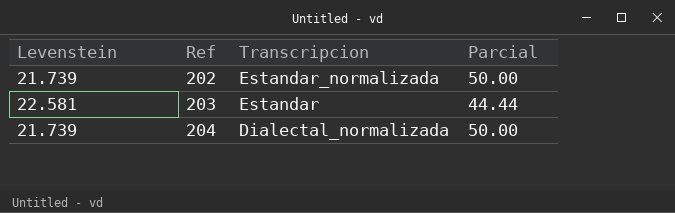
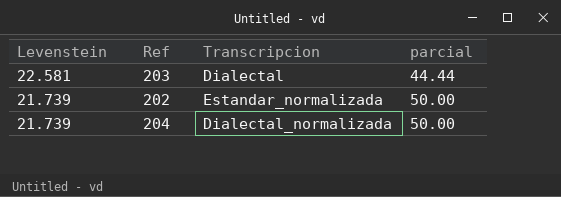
row order: Ref ascending -> Levenstein descending
column name: Parcial -> parcial
203 | Transcripcion: Estandar -> Dialectal

